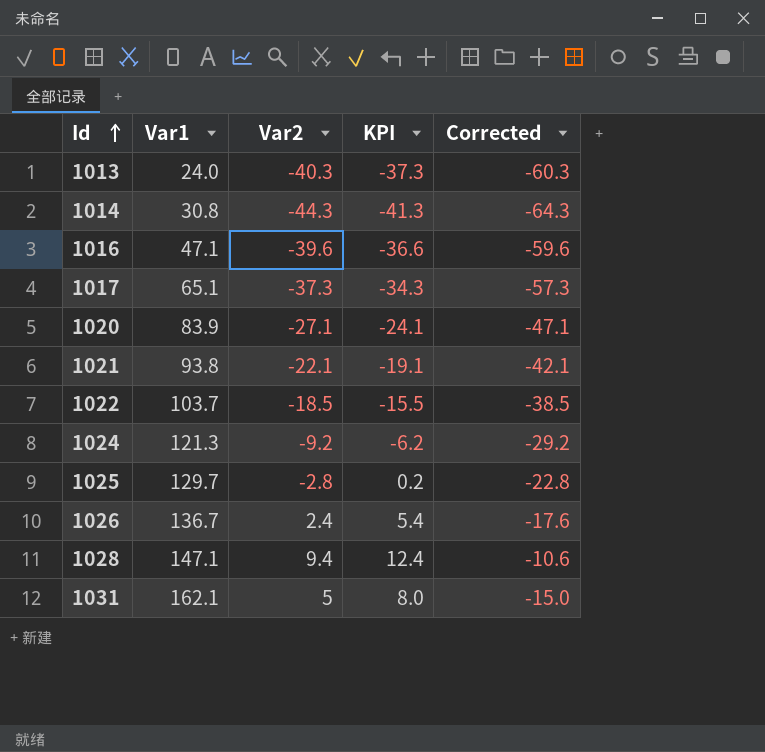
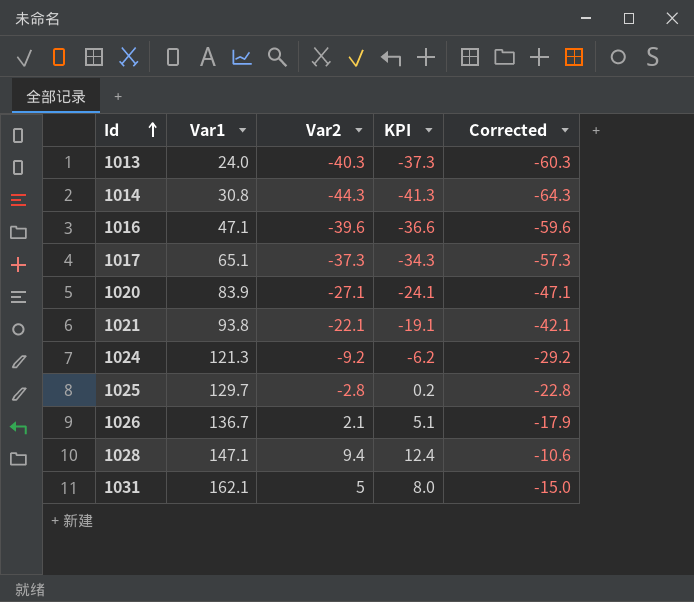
row 1022: 103.7 | -18.5 | -15.5 | -38.5 -> none
1026 | Var2: 2.4 -> 2.1
1026 | KPI: 5.4 -> 5.1
1026 | Corrected: -17.6 -> -17.9

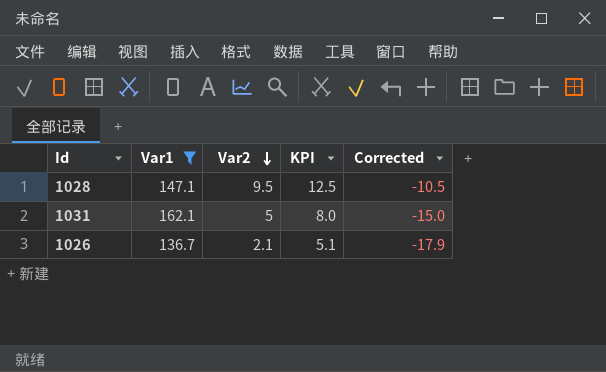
filter: none -> Var1 >= 136.7
row order: Id ascending -> Var2 descending
1028 | Var2: 9.4 -> 9.5
1028 | KPI: 12.4 -> 12.5
1028 | Corrected: -10.6 -> -10.5

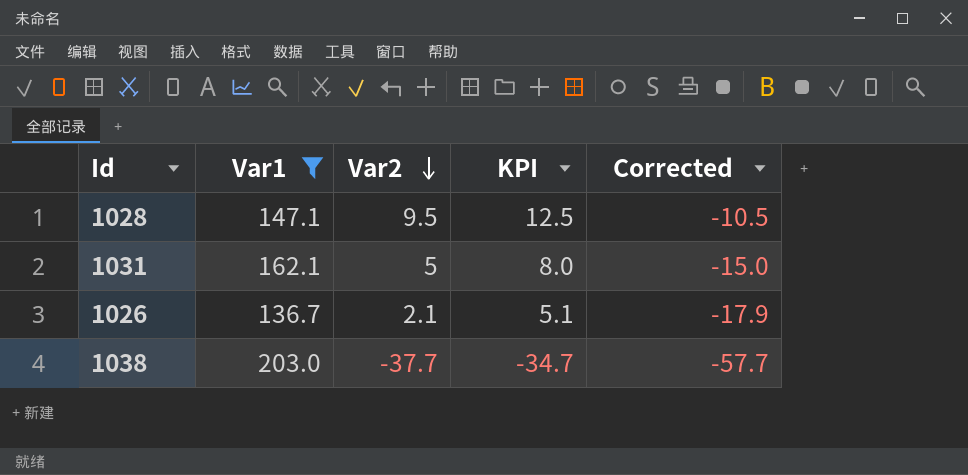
row 1038: none -> 203.0 | -37.7 | -34.7 | -57.7

